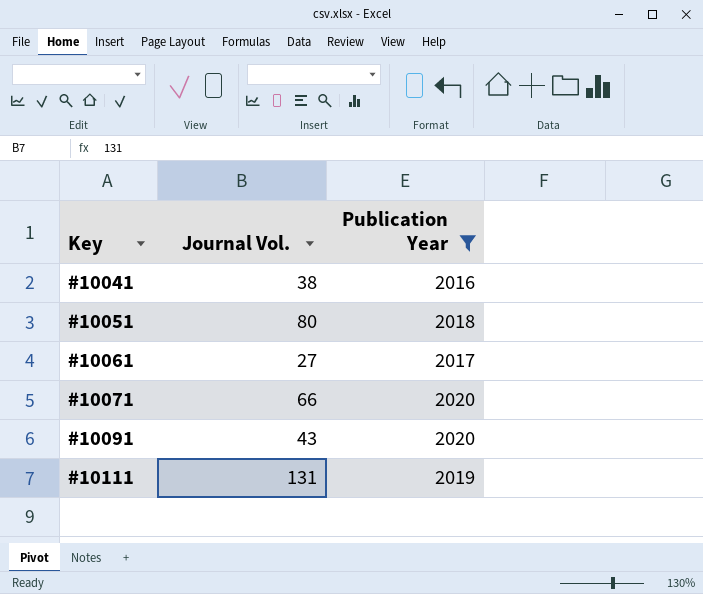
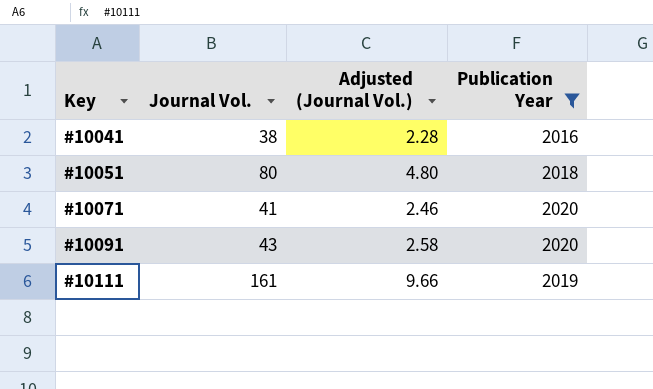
column Adjusted (Journal Vol.) | formula: none -> [Journal Vol.] * 0.06
row #10061: 27 | 2017 -> none
#10071 | Journal Vol.: 66 -> 41
#10111 | Journal Vol.: 131 -> 161

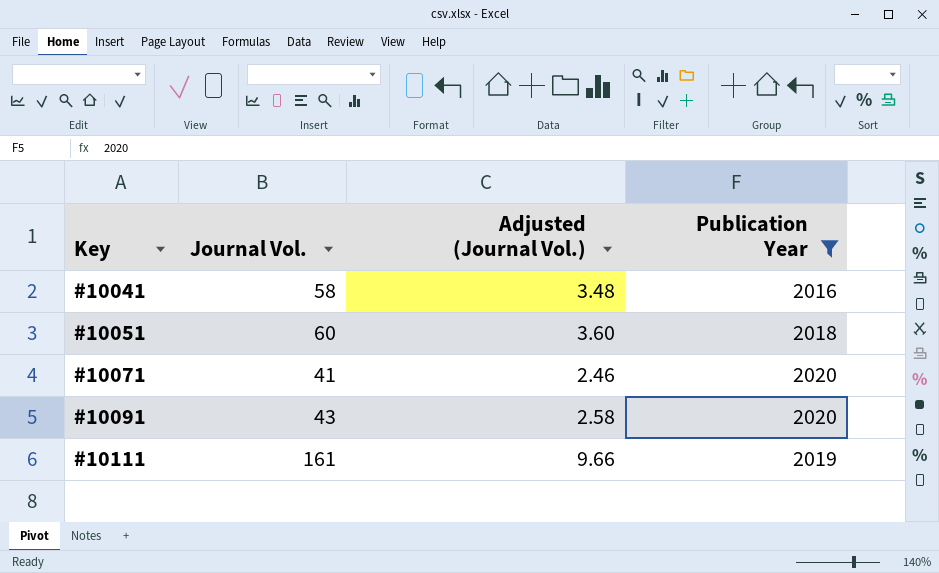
#10041 | Journal Vol.: 38 -> 58
#10041 | Adjusted (Journal Vol.): 2.28 -> 3.48
#10051 | Journal Vol.: 80 -> 60
#10051 | Adjusted (Journal Vol.): 4.80 -> 3.60

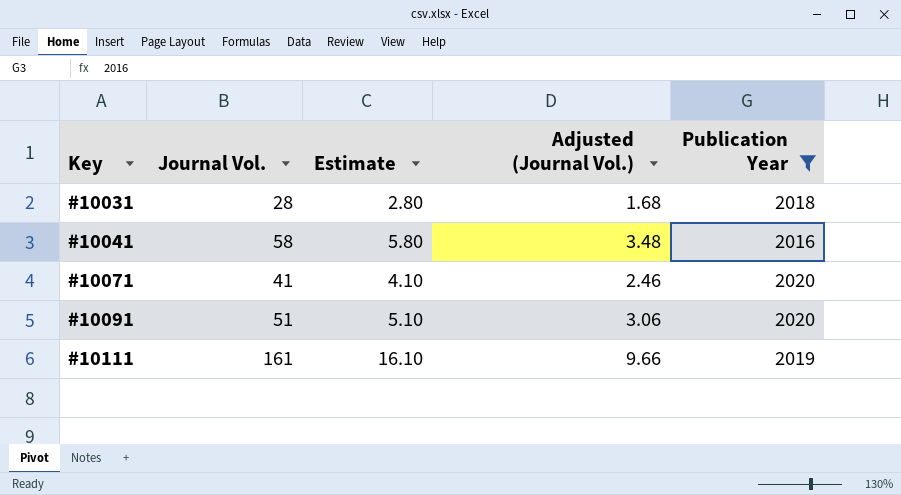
column Estimate | formula: none -> [Journal Vol.] * 0.1
row #10051: 60 | 3.60 | 2018 -> none
row #10031: none -> 28 | 2.80 | 1.68 | 2018
#10091 | Journal Vol.: 43 -> 51
#10091 | Adjusted (Journal Vol.): 2.58 -> 3.06

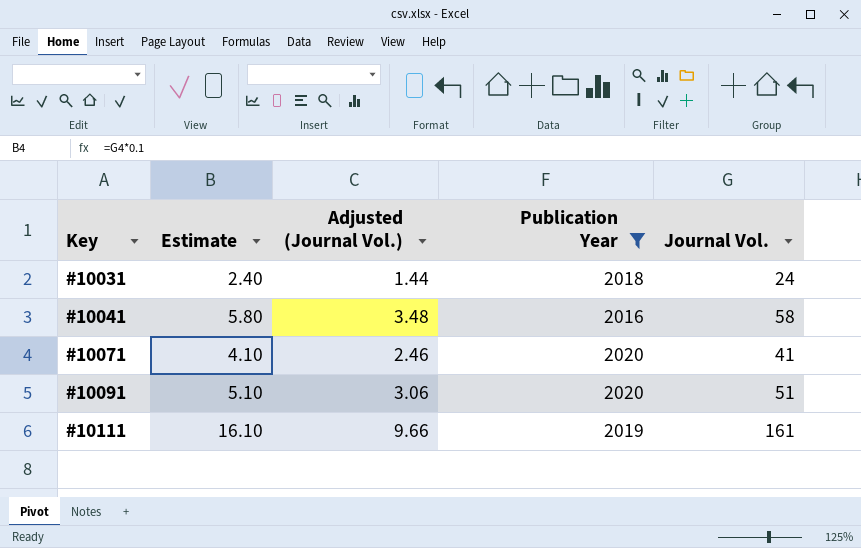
column Journal Vol. | position: 2 -> 5
#10031 | Estimate: 2.80 -> 2.40
#10031 | Adjusted (Journal Vol.): 1.68 -> 1.44
#10031 | Journal Vol.: 28 -> 24

